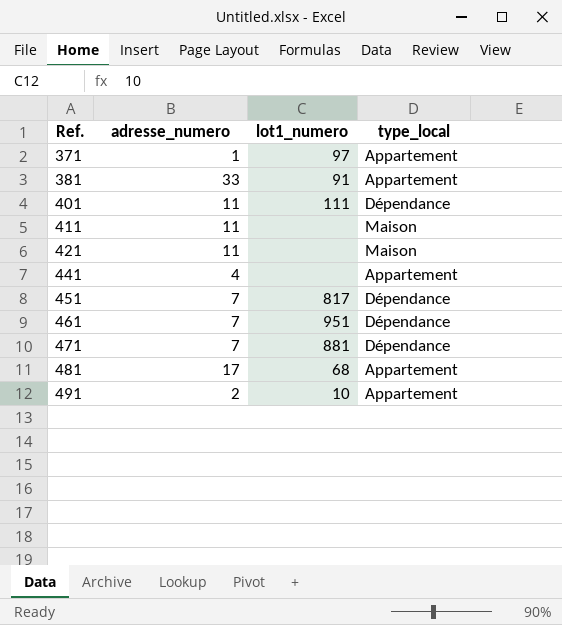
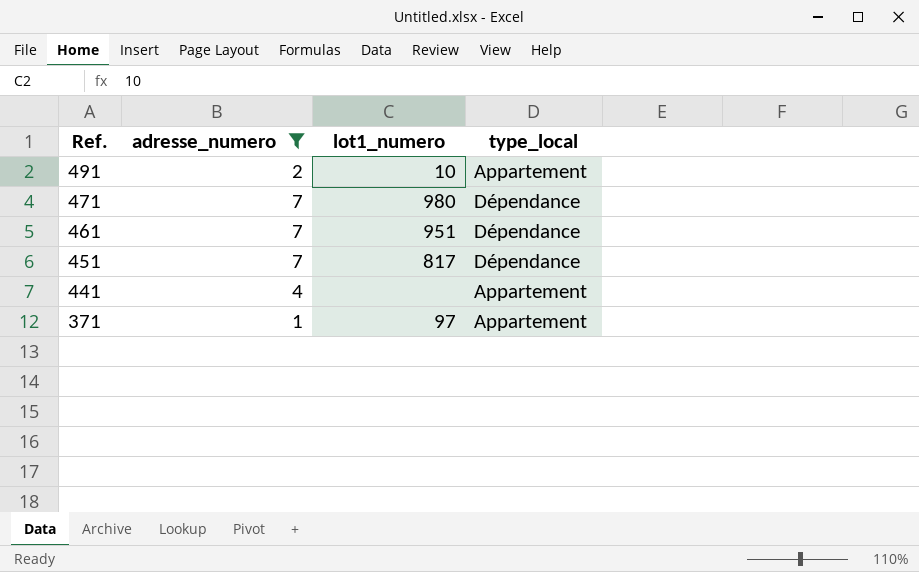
filter: none -> adresse_numero <= 7
row order: Ref. ascending -> Ref. descending
471 | lot1_numero: 881 -> 980

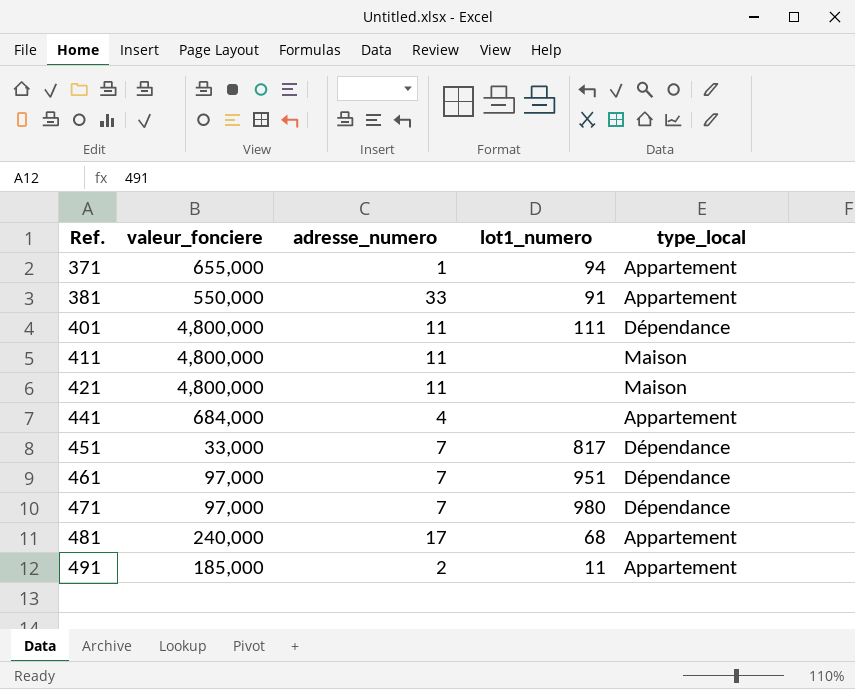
filter: adresse_numero <= 7 -> none
row order: Ref. descending -> Ref. ascending
column valeur_fonciere | position: none -> 2
371 | lot1_numero: 97 -> 94
491 | lot1_numero: 10 -> 11

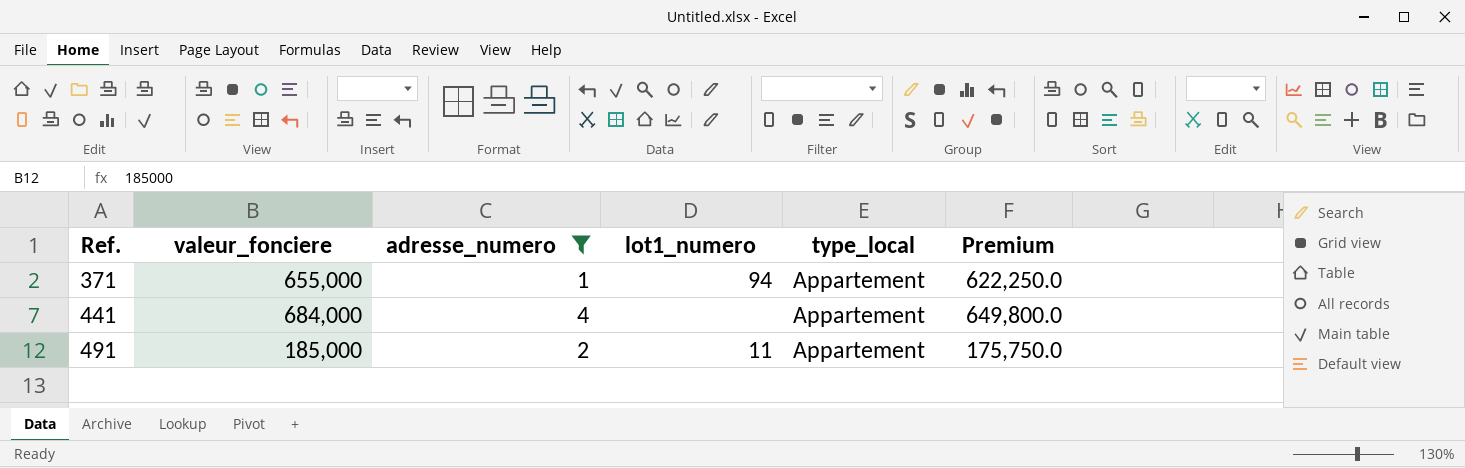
filter: none -> adresse_numero <= 4
column Premium | formula: none -> [valeur_fonciere] * 0.95

